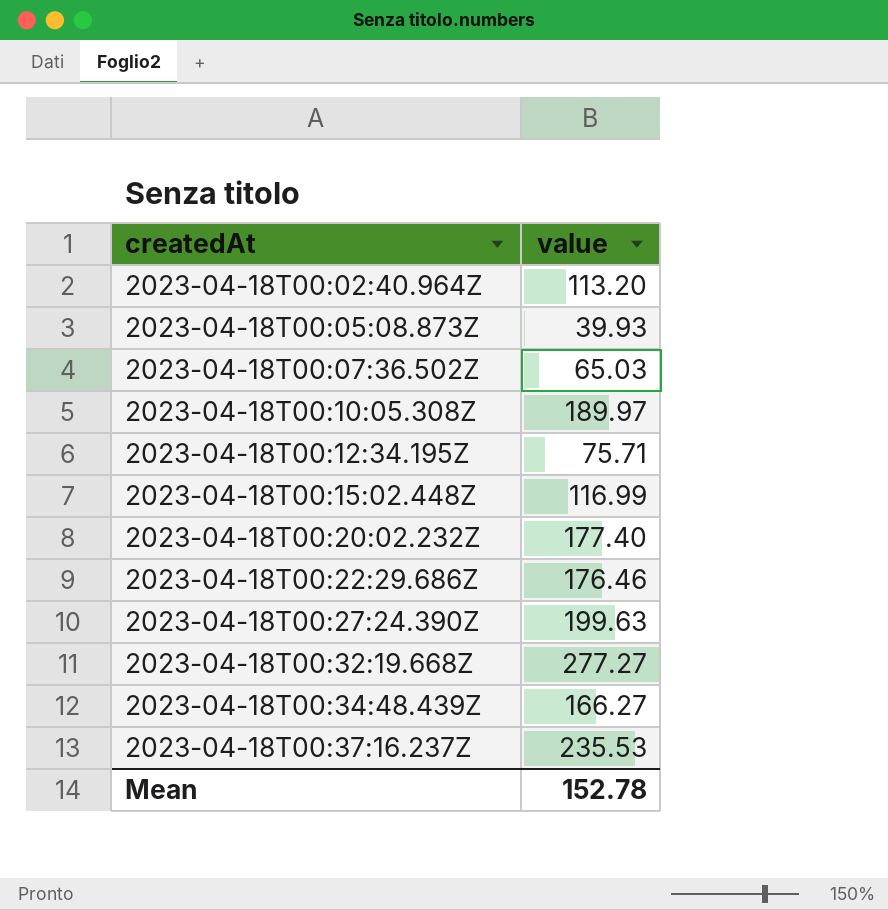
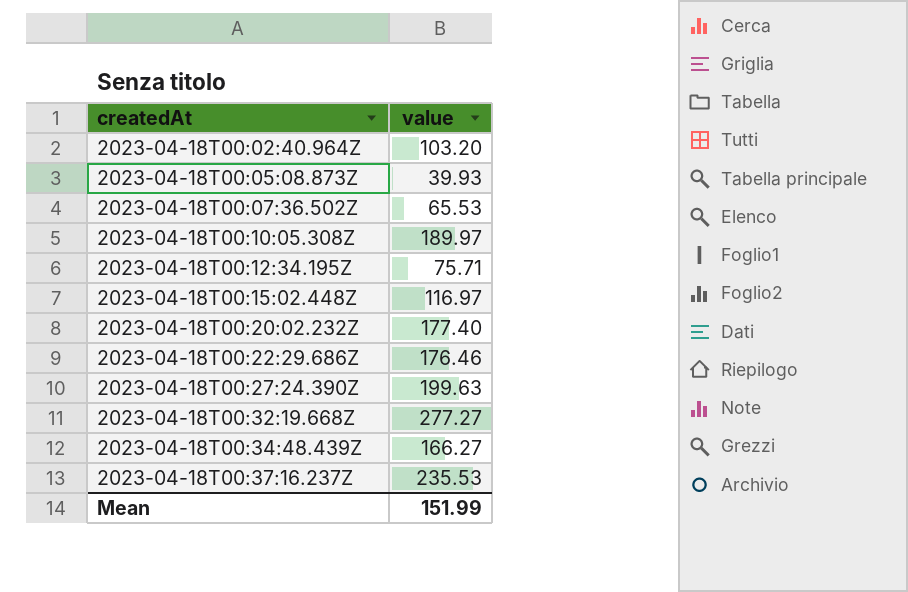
2023-04-18T00:02:40.964Z | value: 113.20 -> 103.20
2023-04-18T00:07:36.502Z | value: 65.03 -> 65.53
2023-04-18T00:15:02.448Z | value: 116.99 -> 116.97
Mean | value: 152.78 -> 151.99

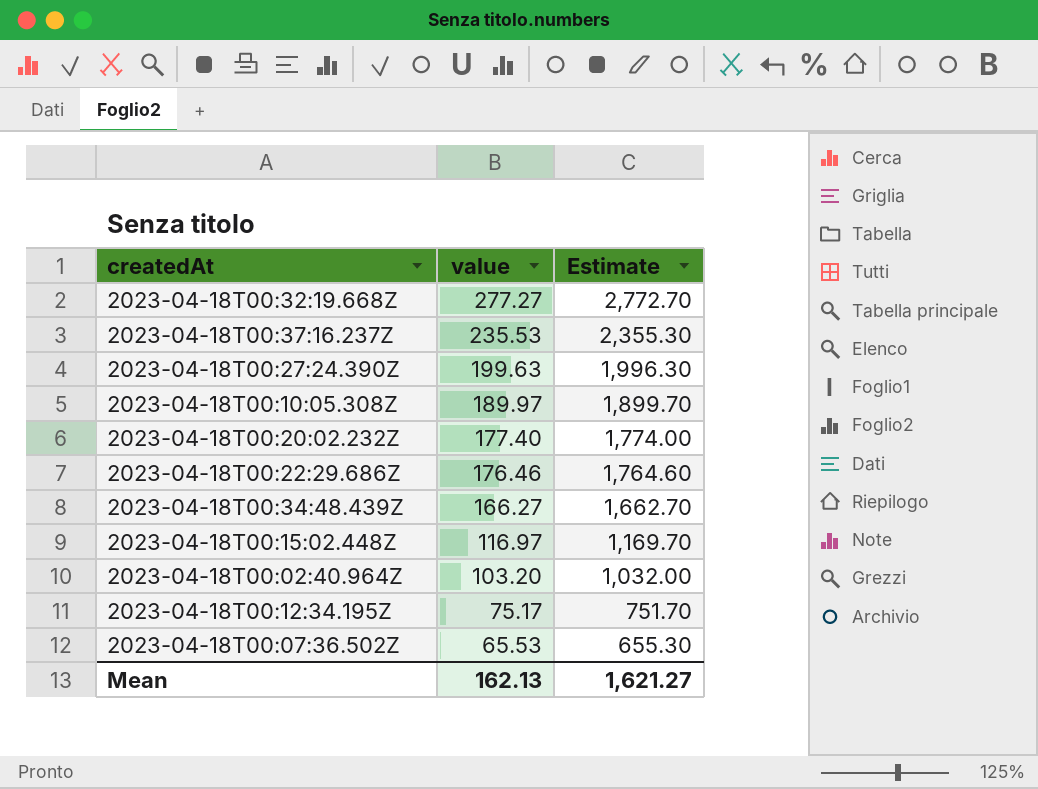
row order: createdAt ascending -> value descending
column Estimate | formula: none -> [value] * 10
row 2023-04-18T00:05:08.873Z: 39.93 -> none
2023-04-18T00:12:34.195Z | value: 75.71 -> 75.17
Mean | value: 151.99 -> 162.13

